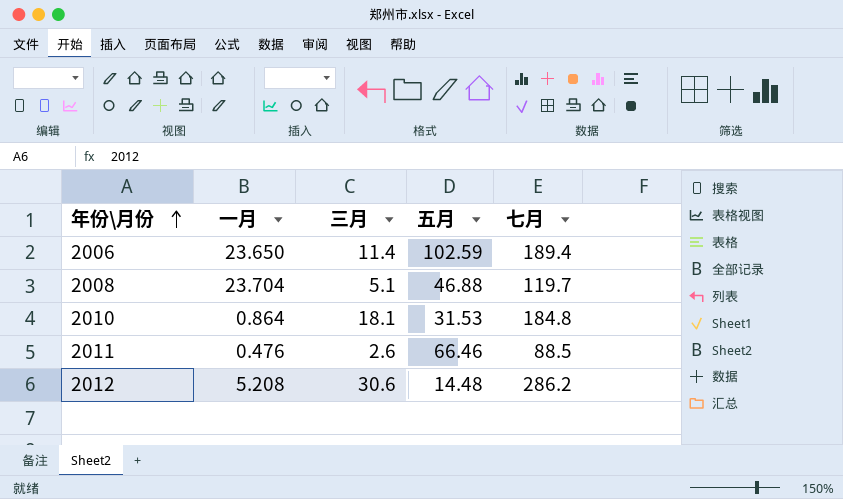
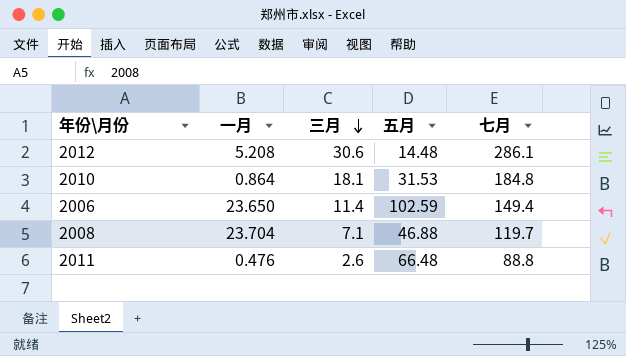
row order: 年份\月份 ascending -> 三月 descending
2012 | 七月: 286.2 -> 286.1
2006 | 七月: 189.4 -> 149.4
2008 | 三月: 5.1 -> 7.1
2011 | 五月: 66.46 -> 66.48
2011 | 七月: 88.5 -> 88.8

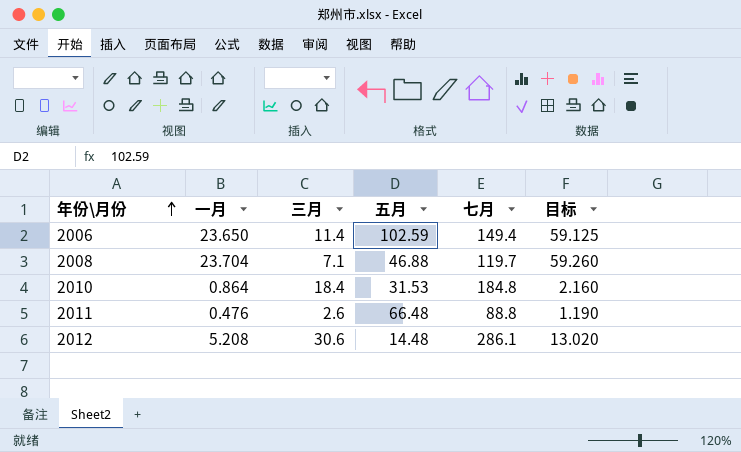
row order: 三月 descending -> 年份\月份 ascending
column 目标 | formula: none -> [一月] * 2.5
2010 | 三月: 18.1 -> 18.4

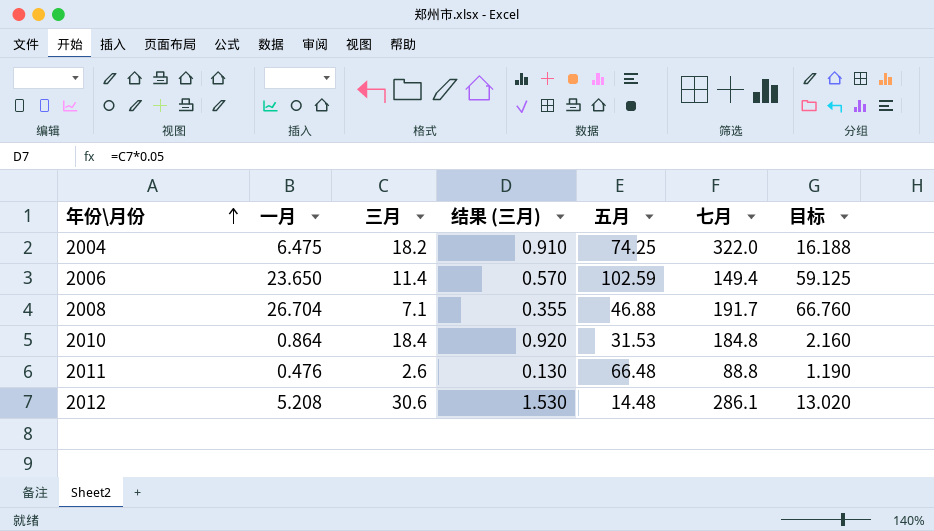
column 结果 (三月) | formula: none -> [三月] * 0.05
row 2004: none -> 6.475 | 18.2 | 0.910 | 74.25 | 322.0 | 16.188
2008 | 一月: 23.704 -> 26.704
2008 | 七月: 119.7 -> 191.7
2008 | 目标: 59.260 -> 66.760

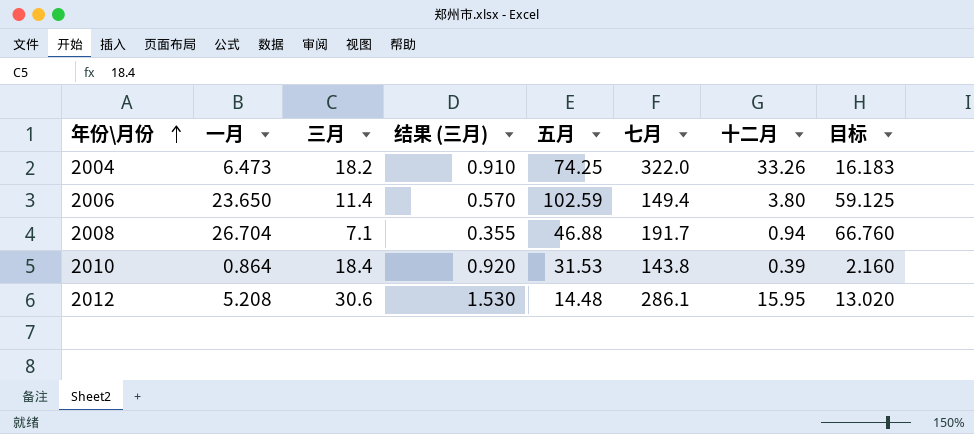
column 十二月 | position: none -> 7
row 2011: 0.476 | 2.6 | 0.130 | 66.48 | 88.8 | 1.190 -> none
2004 | 一月: 6.475 -> 6.473
2004 | 目标: 16.188 -> 16.183
2010 | 七月: 184.8 -> 143.8

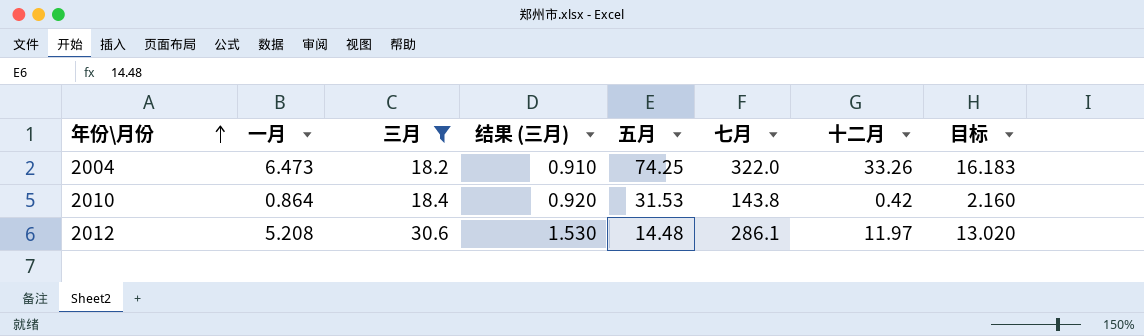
filter: none -> 三月 >= 18.2
2010 | 十二月: 0.39 -> 0.42
2012 | 十二月: 15.95 -> 11.97

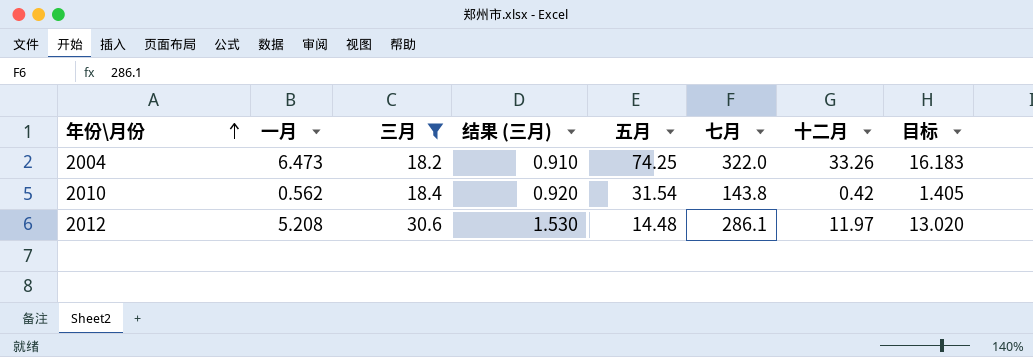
2010 | 一月: 0.864 -> 0.562
2010 | 五月: 31.53 -> 31.54
2010 | 目标: 2.160 -> 1.405

